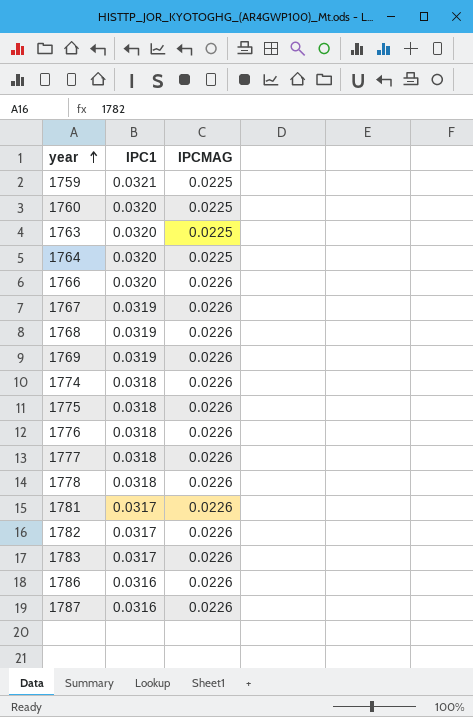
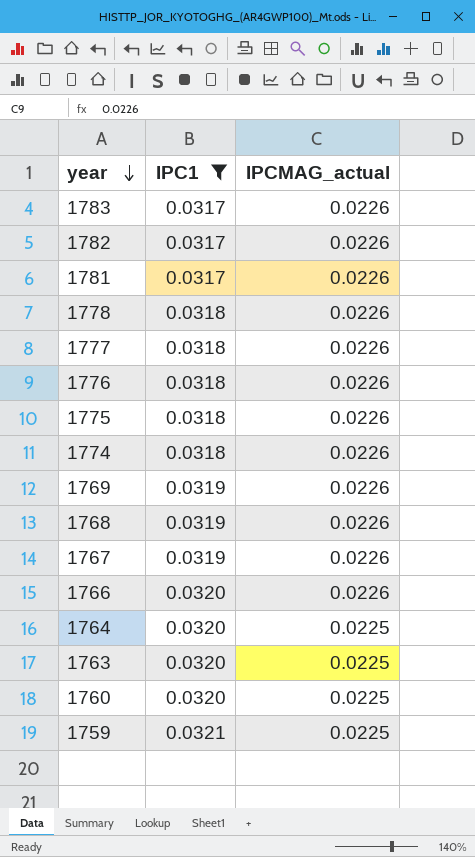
filter: none -> IPC1 != 0.0316
row order: year ascending -> year descending
column name: IPCMAG -> IPCMAG_actual

